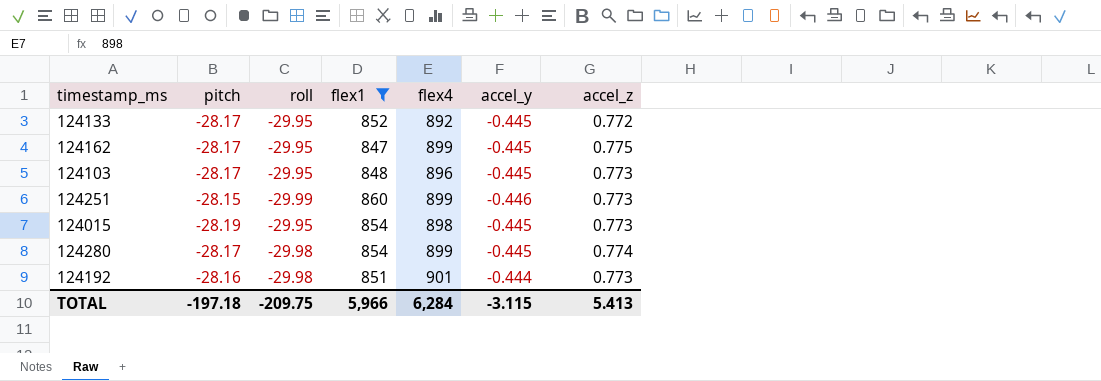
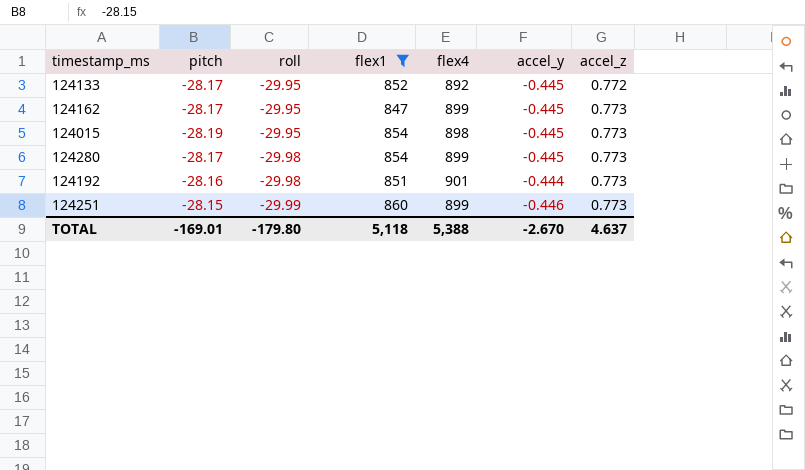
row order: none -> roll descending
row 124103: -28.17 | -29.95 | 848 | 896 | -0.445 | 0.773 -> none
124162 | accel_z: 0.775 -> 0.773
124280 | accel_z: 0.774 -> 0.773
TOTAL | pitch: -197.18 -> -169.01
TOTAL | roll: -209.75 -> -179.80
TOTAL | flex1: 5,966 -> 5,118
TOTAL | flex4: 6,284 -> 5,388
TOTAL | accel_y: -3.115 -> -2.670
TOTAL | accel_z: 5.413 -> 4.637

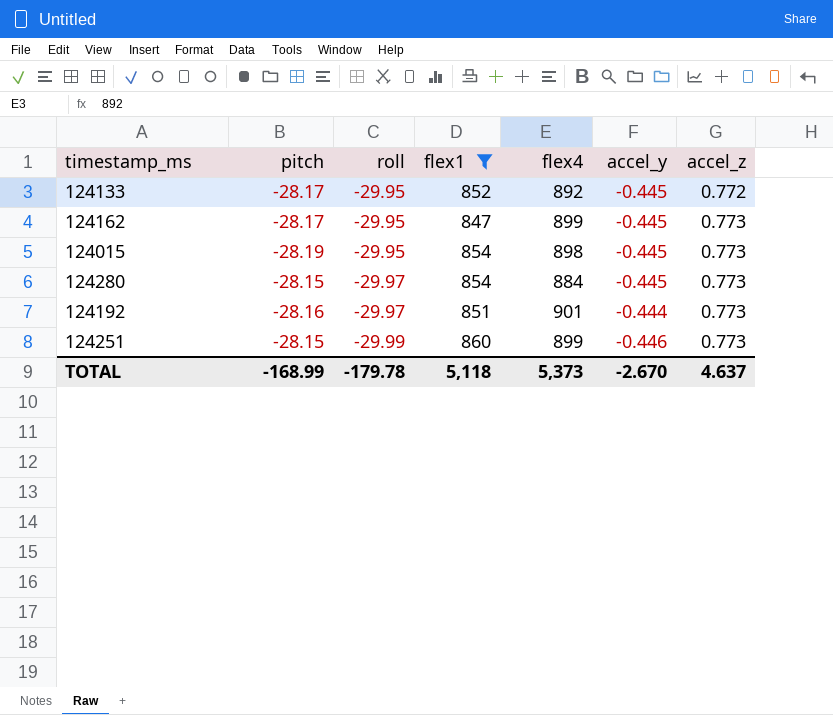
124280 | pitch: -28.17 -> -28.15
124280 | roll: -29.98 -> -29.97
124280 | flex4: 899 -> 884
124192 | roll: -29.98 -> -29.97
TOTAL | pitch: -169.01 -> -168.99
TOTAL | roll: -179.80 -> -179.78
TOTAL | flex4: 5,388 -> 5,373

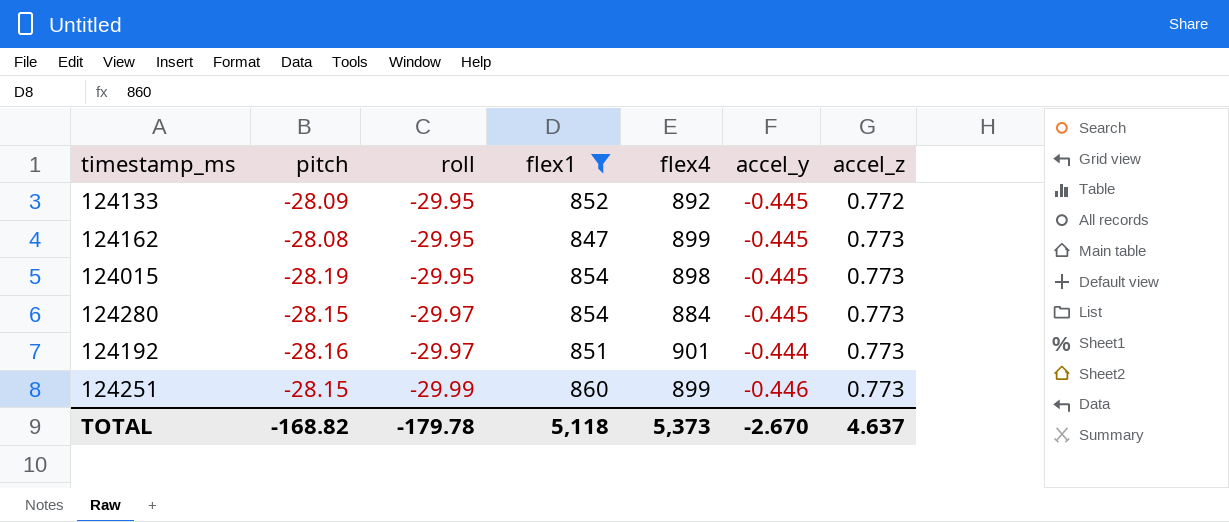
124133 | pitch: -28.17 -> -28.09
124162 | pitch: -28.17 -> -28.08
TOTAL | pitch: -168.99 -> -168.82

